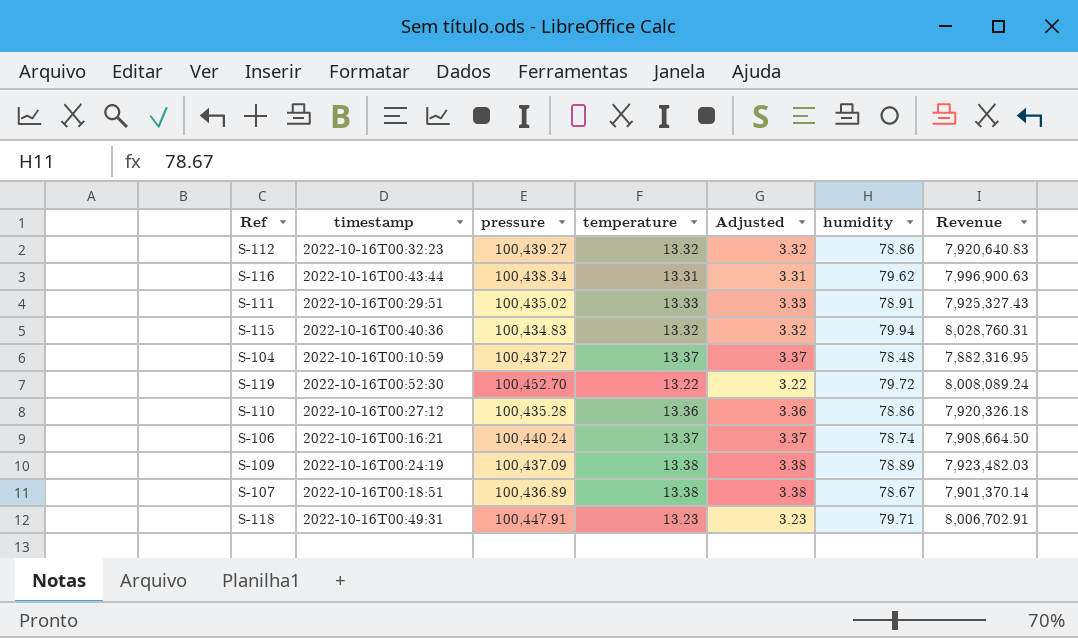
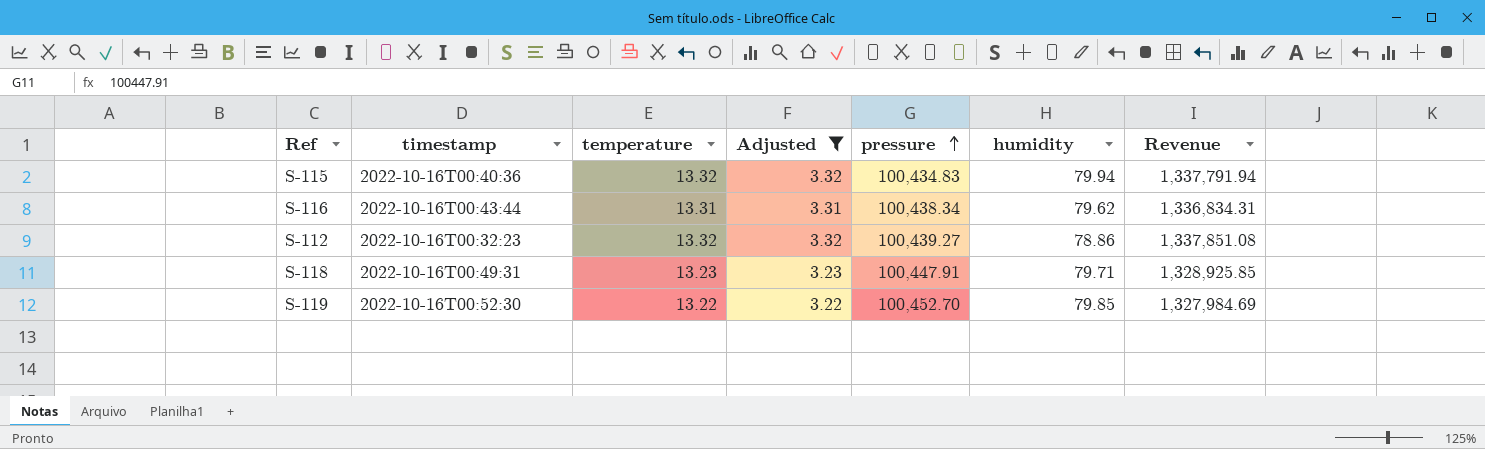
filter: none -> Adjusted <= 3.32
row order: none -> pressure ascending
column pressure | position: 3 -> 5
column Revenue | formula: [pressure] * [humidity] -> [temperature] * [pressure]
S-119 | humidity: 79.72 -> 79.85

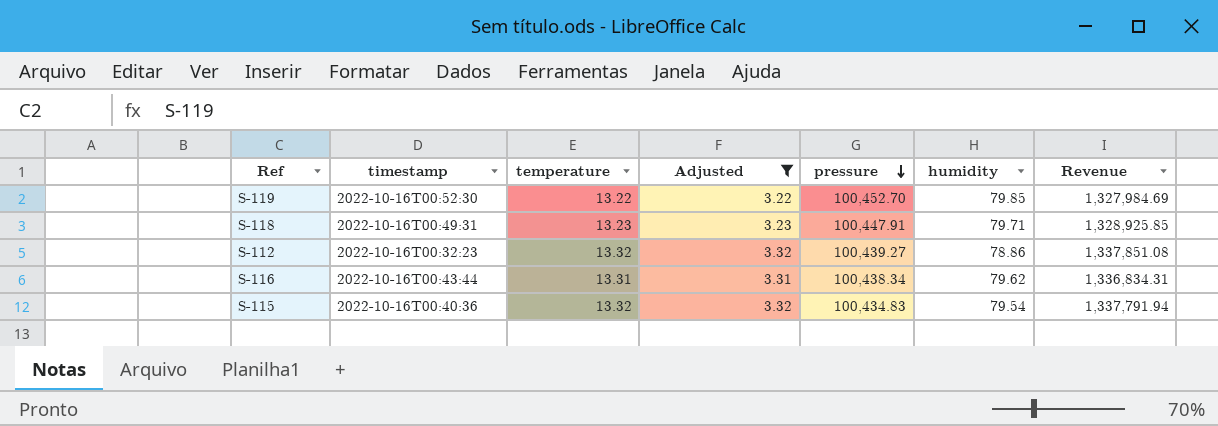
row order: pressure ascending -> pressure descending
S-115 | humidity: 79.94 -> 79.54

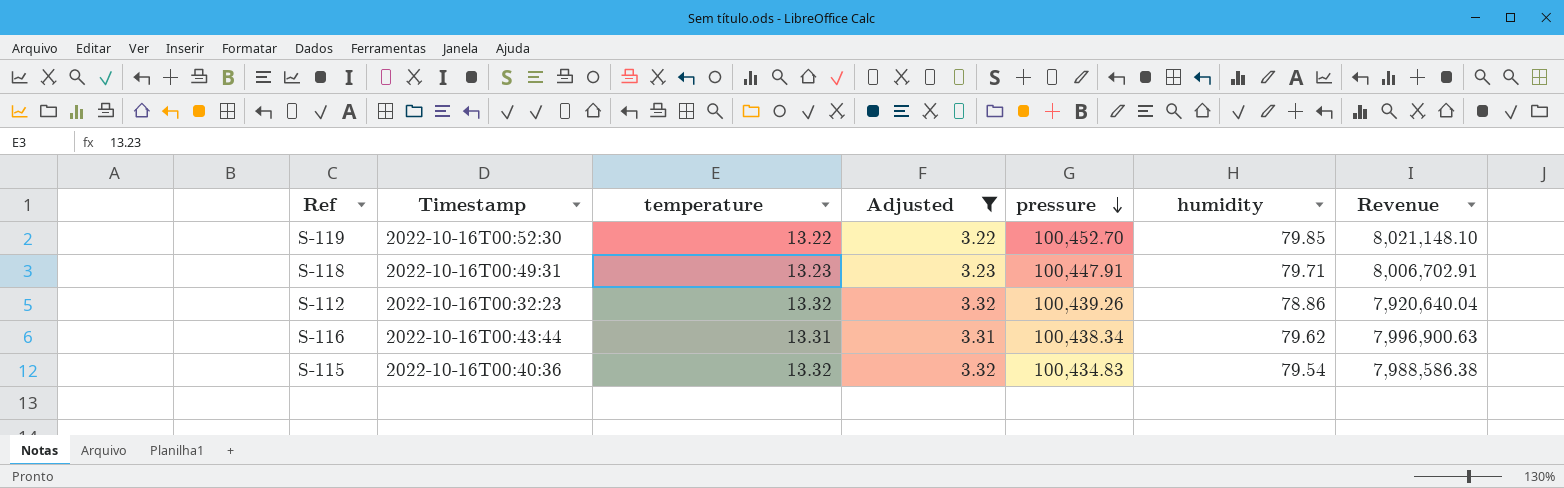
column name: timestamp -> Timestamp
column Revenue | formula: [temperature] * [pressure] -> [pressure] * [humidity]
S-112 | pressure: 100,439.27 -> 100,439.26

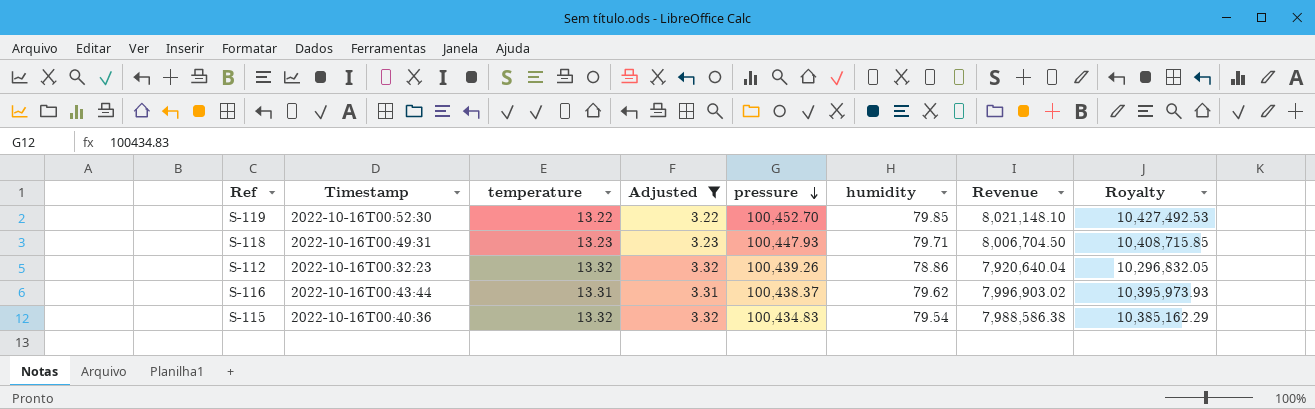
column Royalty | formula: none -> [Revenue] * 1.3
S-118 | pressure: 100,447.91 -> 100,447.93
S-118 | Revenue: 8,006,702.91 -> 8,006,704.50
S-116 | pressure: 100,438.34 -> 100,438.37
S-116 | Revenue: 7,996,900.63 -> 7,996,903.02

